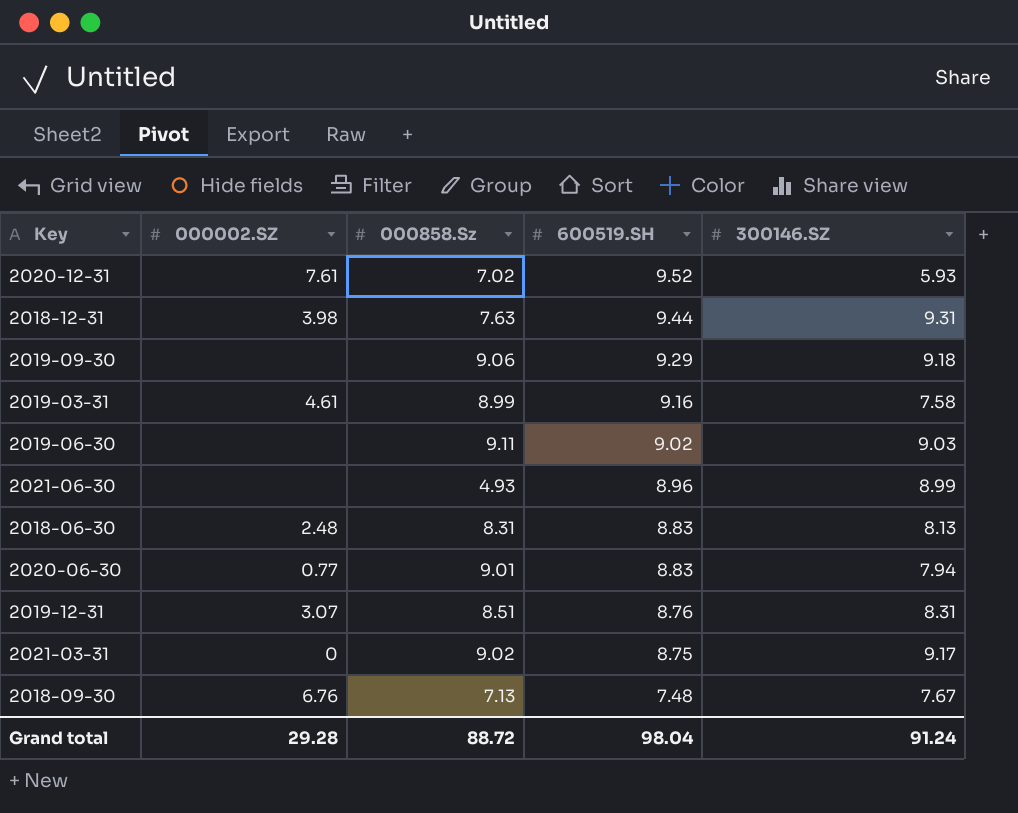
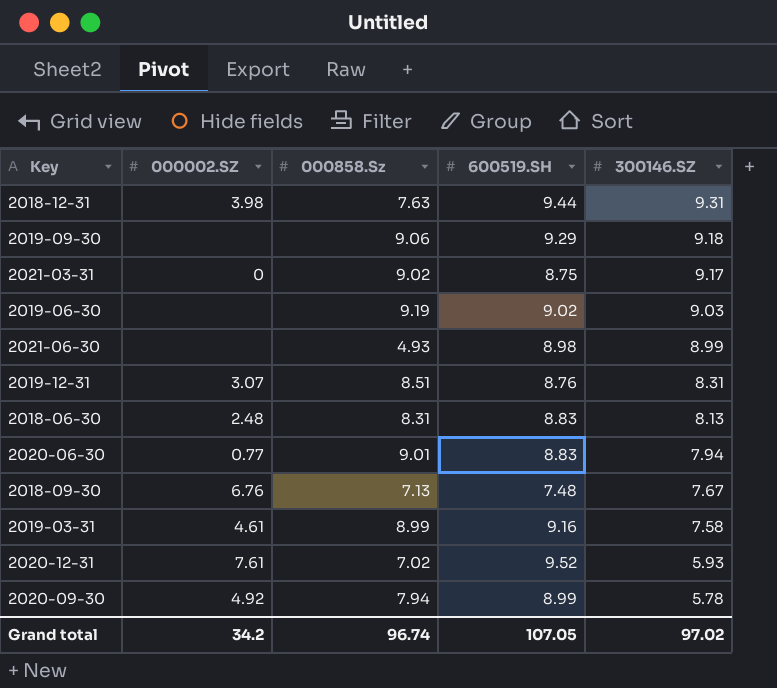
row order: 600519.SH descending -> 300146.SZ descending
2019-06-30 | 000858.Sz: 9.11 -> 9.19
2021-06-30 | 600519.SH: 8.96 -> 8.98
row 2020-09-30: none -> 4.92 | 7.94 | 8.99 | 5.78
Grand total | 000002.SZ: 29.28 -> 34.2
Grand total | 000858.Sz: 88.72 -> 96.74
Grand total | 600519.SH: 98.04 -> 107.05
Grand total | 300146.SZ: 91.24 -> 97.02

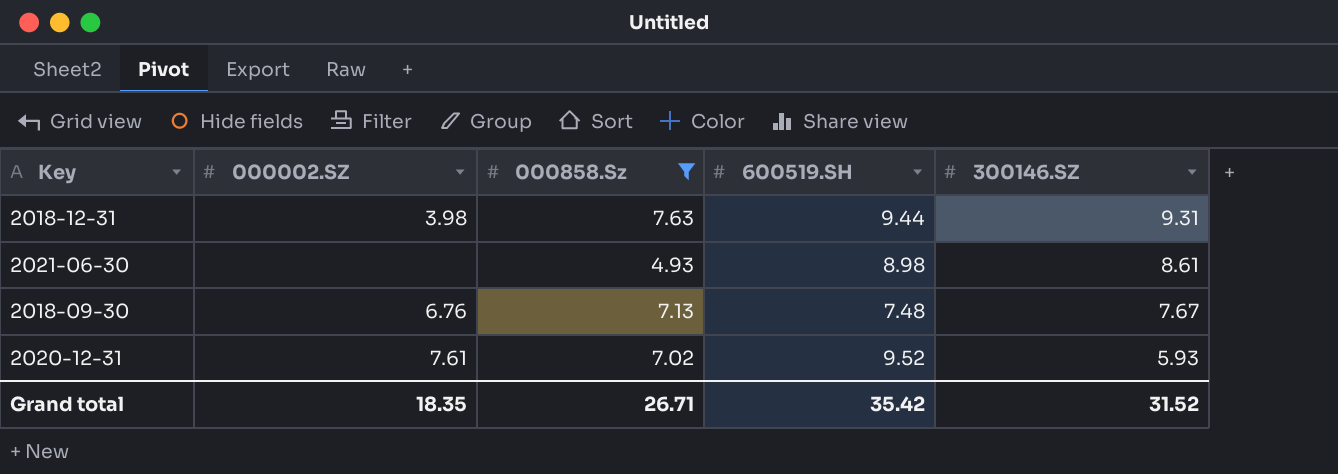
filter: none -> 000858.Sz <= 7.63
2021-06-30 | 300146.SZ: 8.99 -> 8.61
Grand total | 000002.SZ: 34.2 -> 18.35
Grand total | 000858.Sz: 96.74 -> 26.71
Grand total | 600519.SH: 107.05 -> 35.42
Grand total | 300146.SZ: 97.02 -> 31.52

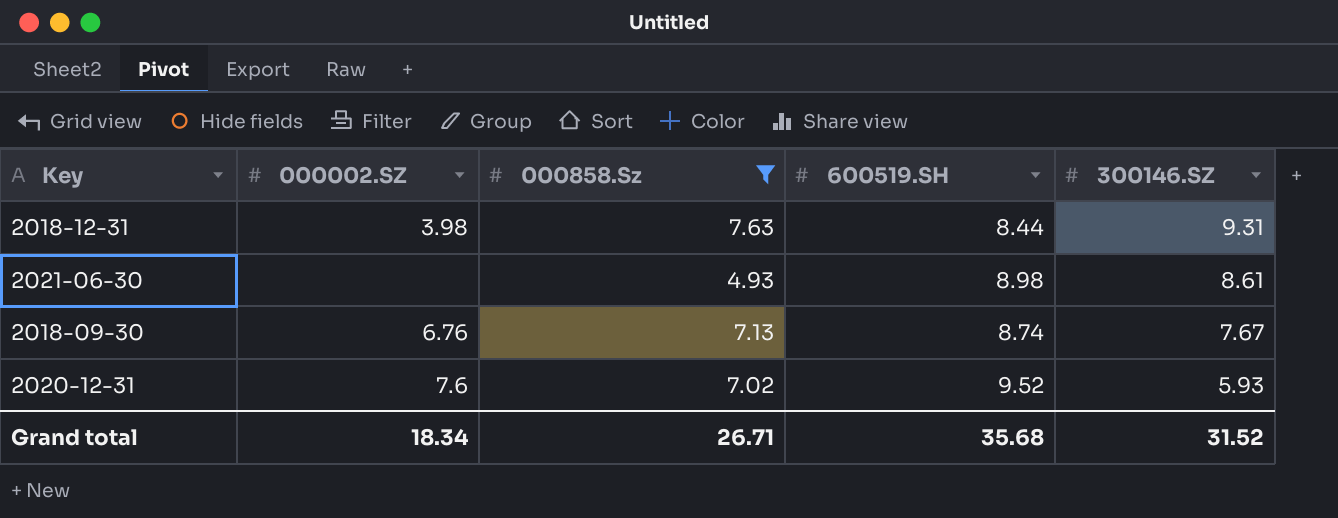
2018-12-31 | 600519.SH: 9.44 -> 8.44
2018-09-30 | 600519.SH: 7.48 -> 8.74
2020-12-31 | 000002.SZ: 7.61 -> 7.6
Grand total | 000002.SZ: 18.35 -> 18.34
Grand total | 600519.SH: 35.42 -> 35.68

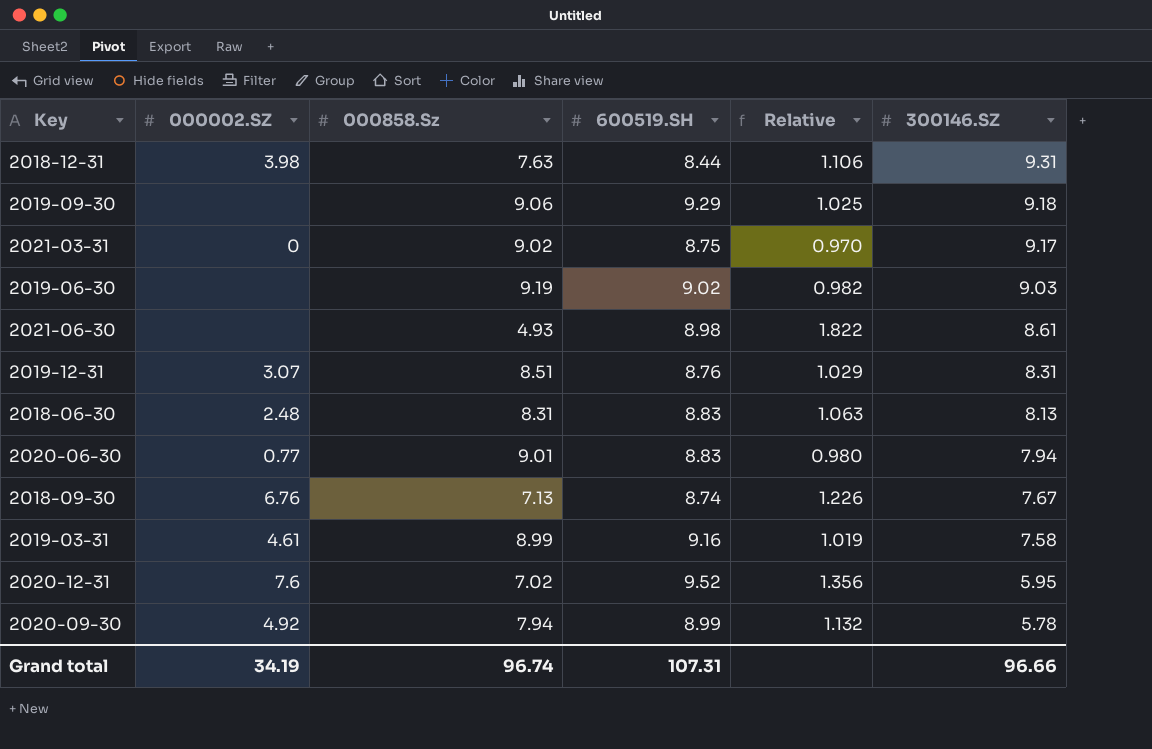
filter: 000858.Sz <= 7.63 -> none
column Relative | formula: none -> [600519.SH] / [000858.Sz]
2020-12-31 | 300146.SZ: 5.93 -> 5.95
Grand total | 000002.SZ: 18.34 -> 34.19
Grand total | 000858.Sz: 26.71 -> 96.74
Grand total | 600519.SH: 35.68 -> 107.31
Grand total | 300146.SZ: 31.52 -> 96.66

